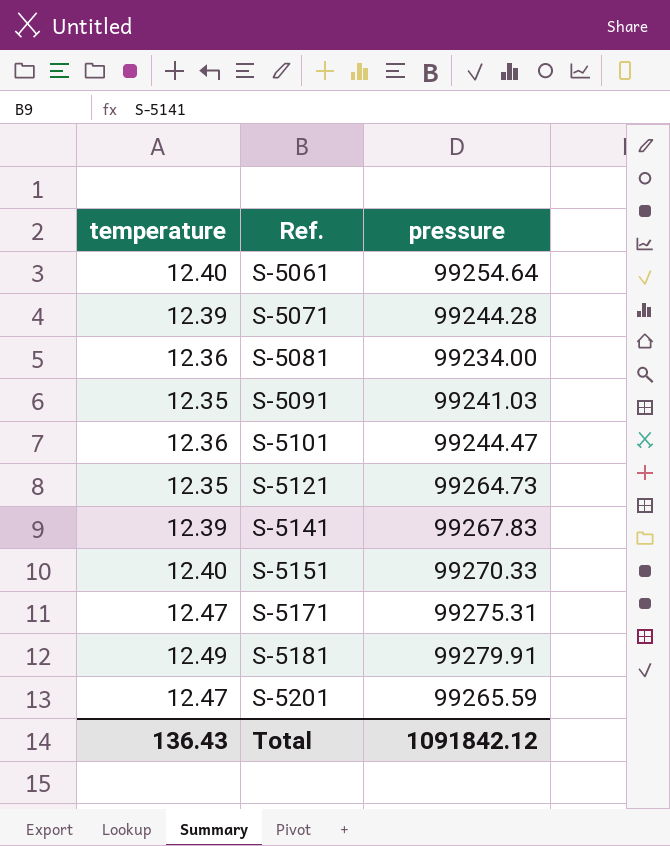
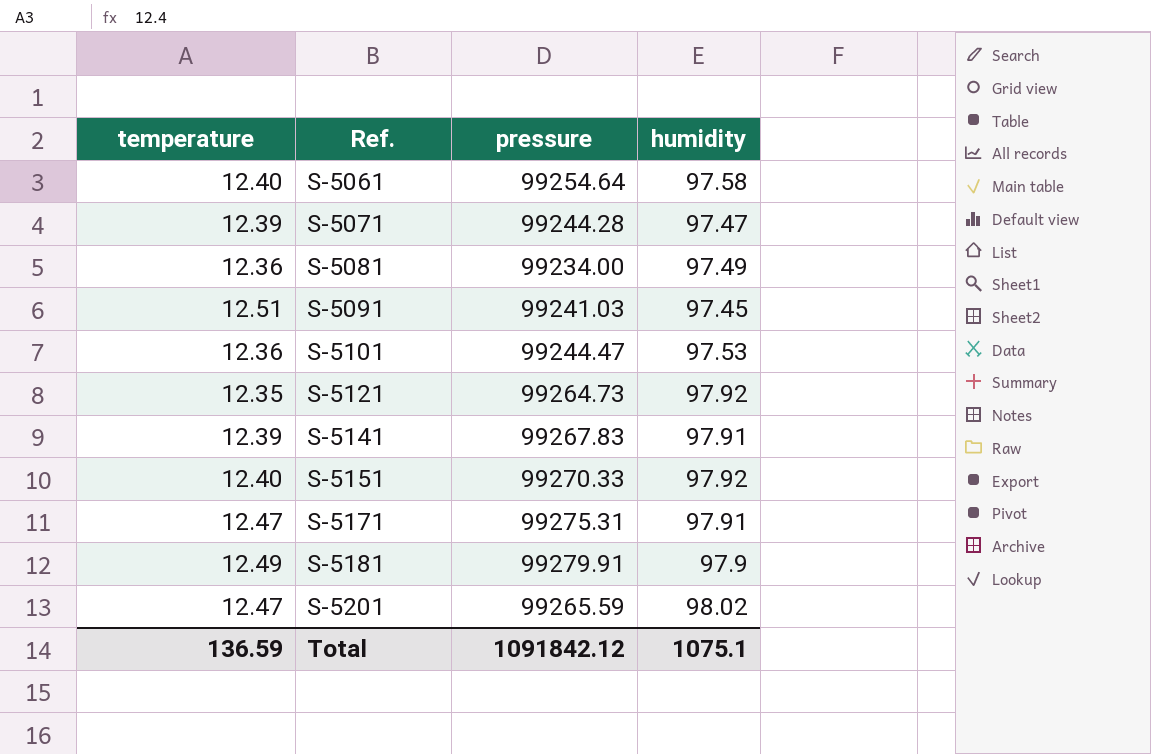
column humidity | position: none -> 4
S-5091 | temperature: 12.35 -> 12.51
Total | temperature: 136.43 -> 136.59

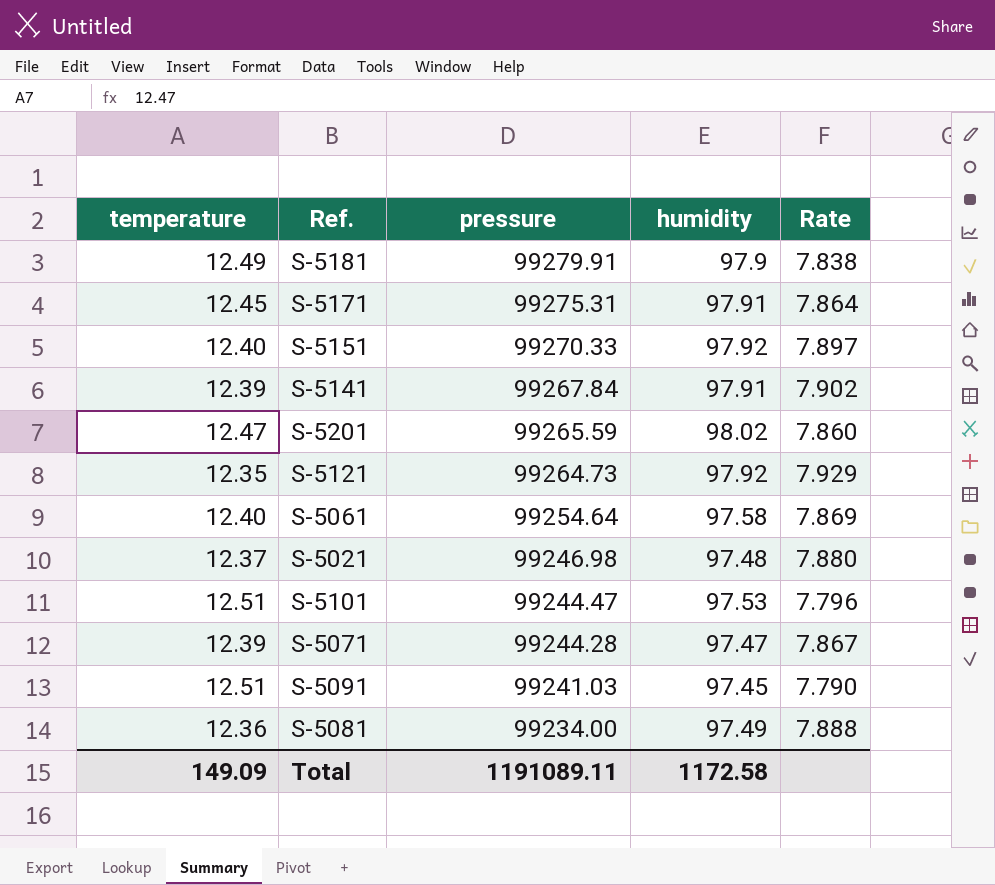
row order: Ref. ascending -> pressure descending
column Rate | formula: none -> [humidity] / [temperature]
S-5171 | temperature: 12.47 -> 12.45
S-5141 | pressure: 99267.83 -> 99267.84
row S-5021: none -> 12.37 | 99246.98 | 97.48 | 7.880
S-5101 | temperature: 12.36 -> 12.51
Total | temperature: 136.59 -> 149.09
Total | pressure: 1091842.12 -> 1191089.11
Total | humidity: 1075.1 -> 1172.58

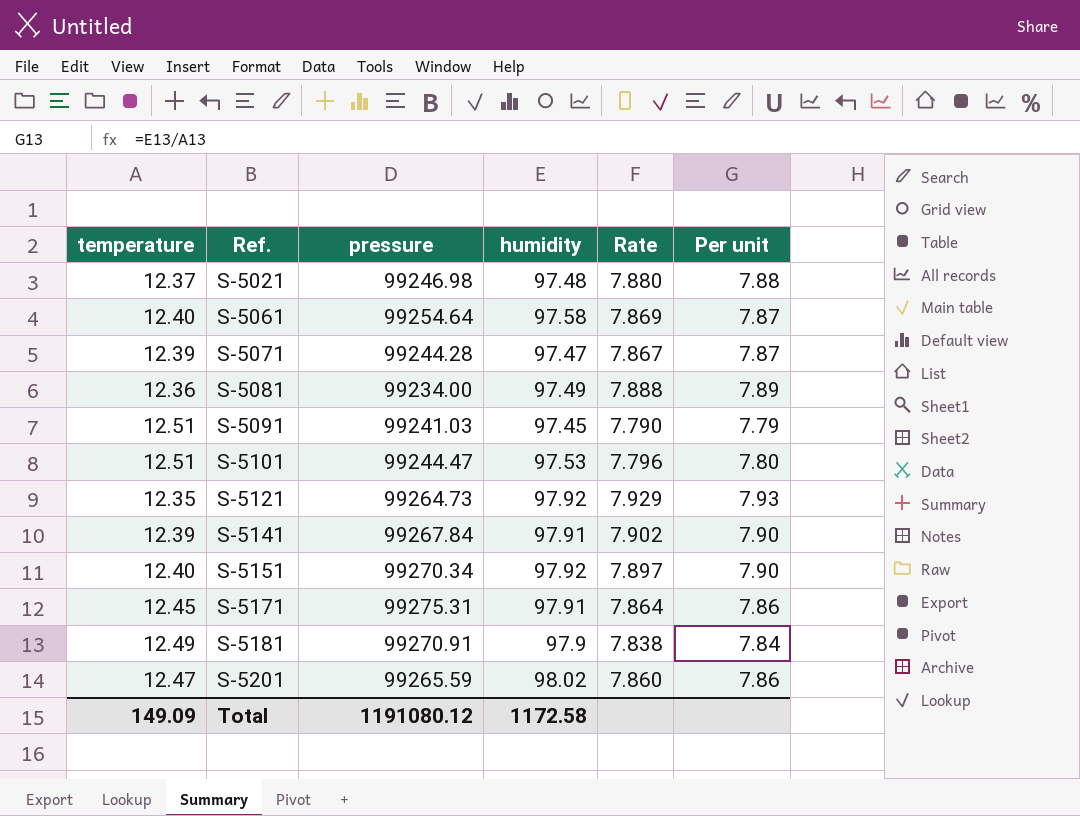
row order: pressure descending -> Ref. ascending
column Per unit | formula: none -> [humidity] / [temperature]
S-5151 | pressure: 99270.33 -> 99270.34
S-5181 | pressure: 99279.91 -> 99270.91
Total | pressure: 1191089.11 -> 1191080.12

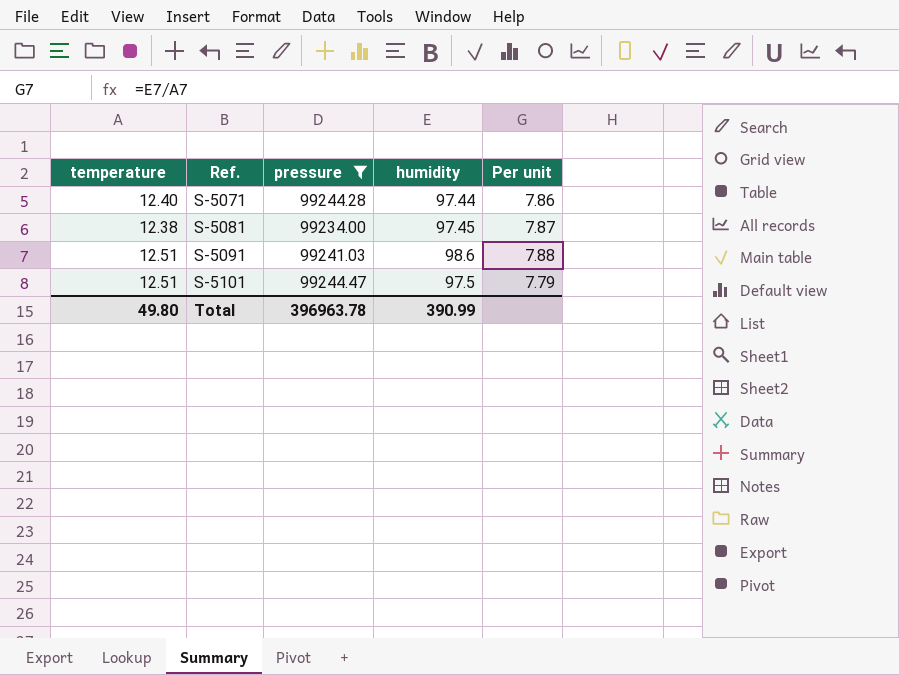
filter: none -> pressure <= 99244.47
column Rate | formula: [humidity] / [temperature] -> none
S-5071 | temperature: 12.39 -> 12.40
S-5071 | humidity: 97.47 -> 97.44
S-5071 | Per unit: 7.87 -> 7.86
S-5081 | temperature: 12.36 -> 12.38
S-5081 | humidity: 97.49 -> 97.45
S-5081 | Per unit: 7.89 -> 7.87
S-5091 | humidity: 97.45 -> 98.6
S-5091 | Per unit: 7.79 -> 7.88
S-5101 | humidity: 97.53 -> 97.5
S-5101 | Per unit: 7.80 -> 7.79
Total | temperature: 149.09 -> 49.80
Total | pressure: 1191080.12 -> 396963.78
Total | humidity: 1172.58 -> 390.99

